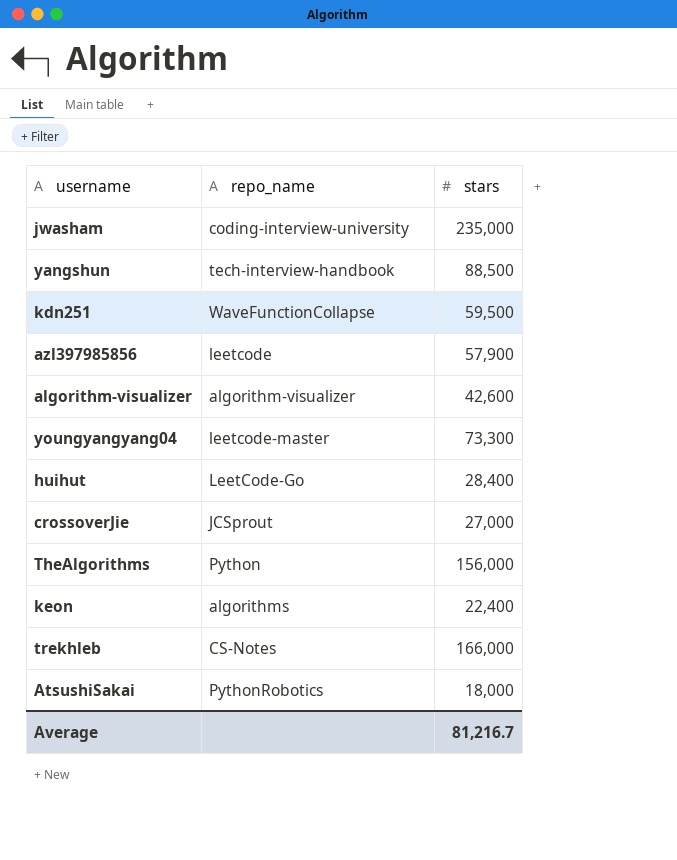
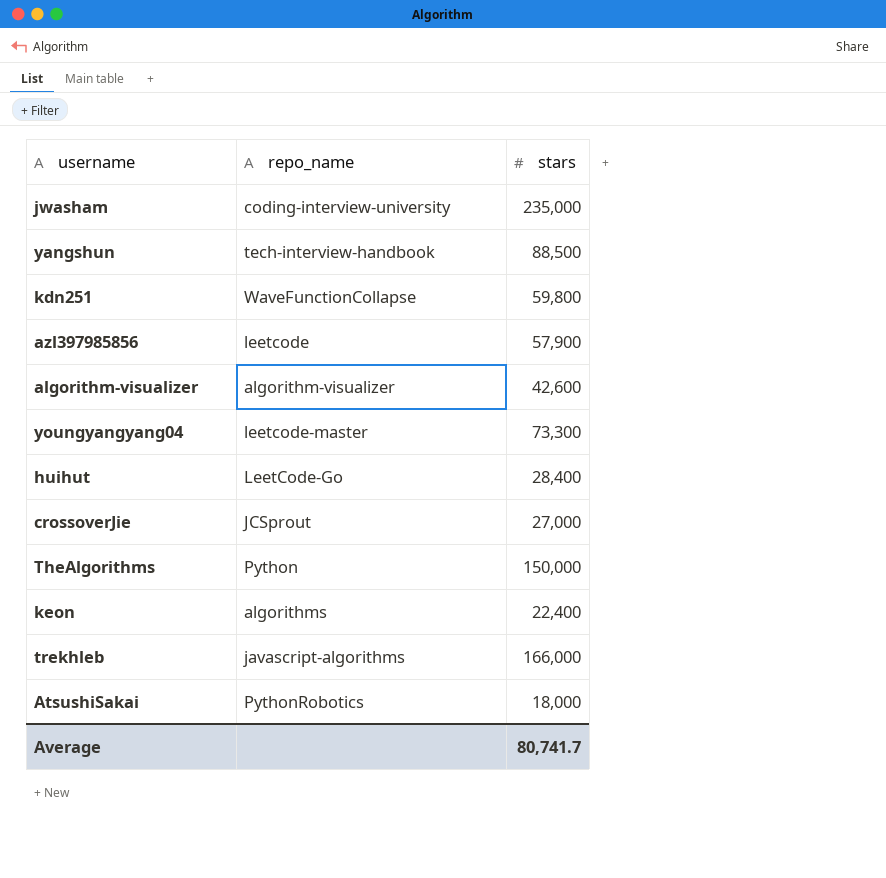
kdn251 | stars: 59,500 -> 59,800
TheAlgorithms | stars: 156,000 -> 150,000
trekhleb | repo_name: CS-Notes -> javascript-algorithms
Average | stars: 81,216.7 -> 80,741.7

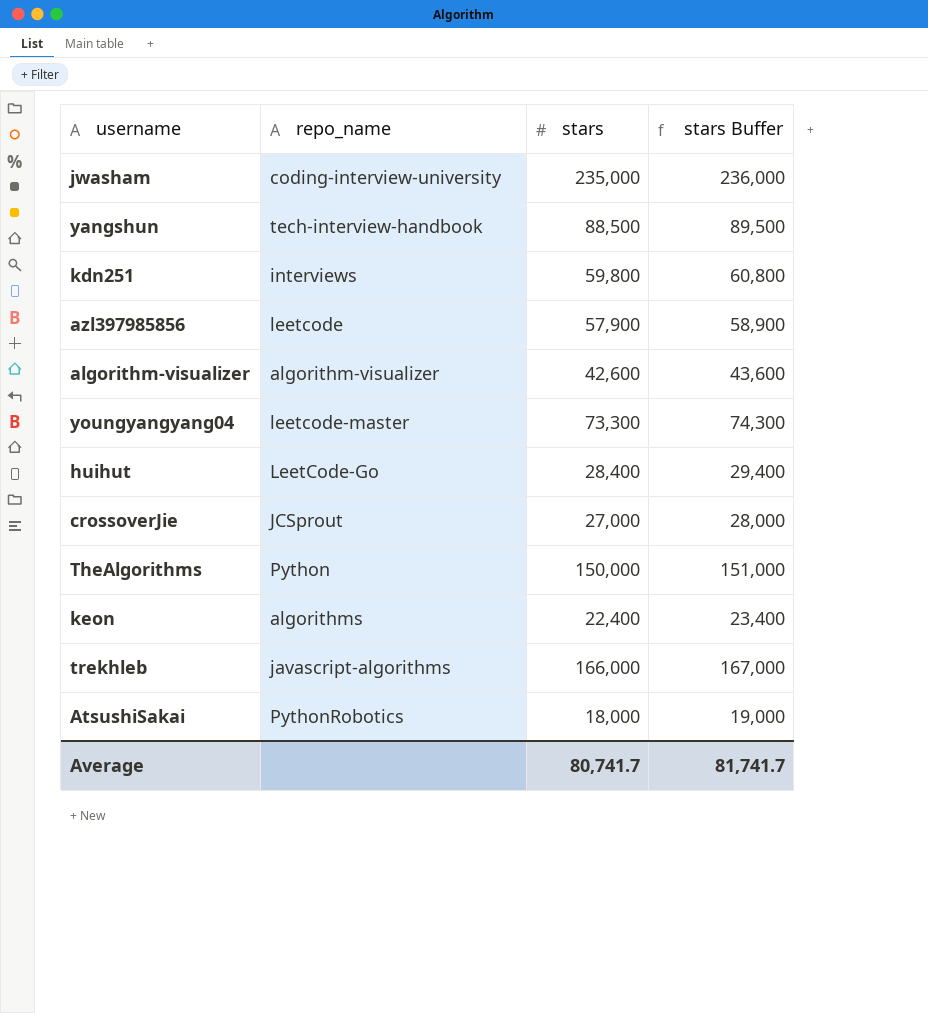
column stars Buffer | formula: none -> [stars] + 1000
kdn251 | repo_name: WaveFunctionCollapse -> interviews

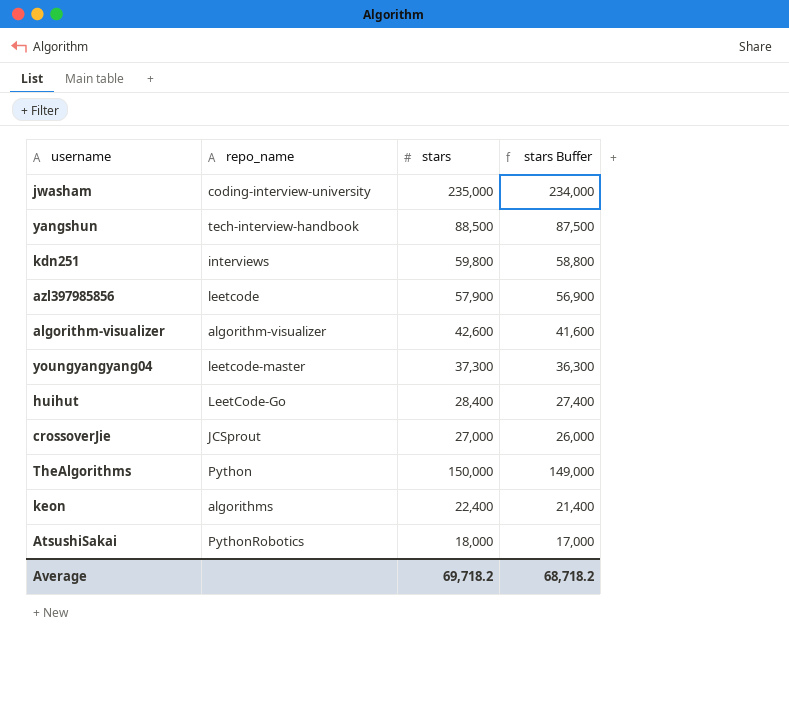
column stars Buffer | formula: [stars] + 1000 -> [stars] - 1000
row trekhleb: javascript-algorithms | 166,000 | 167,000 -> none
youngyangyang04 | stars: 73,300 -> 37,300
Average | stars: 80,741.7 -> 69,718.2
Average | stars Buffer: 81,741.7 -> 68,718.2

